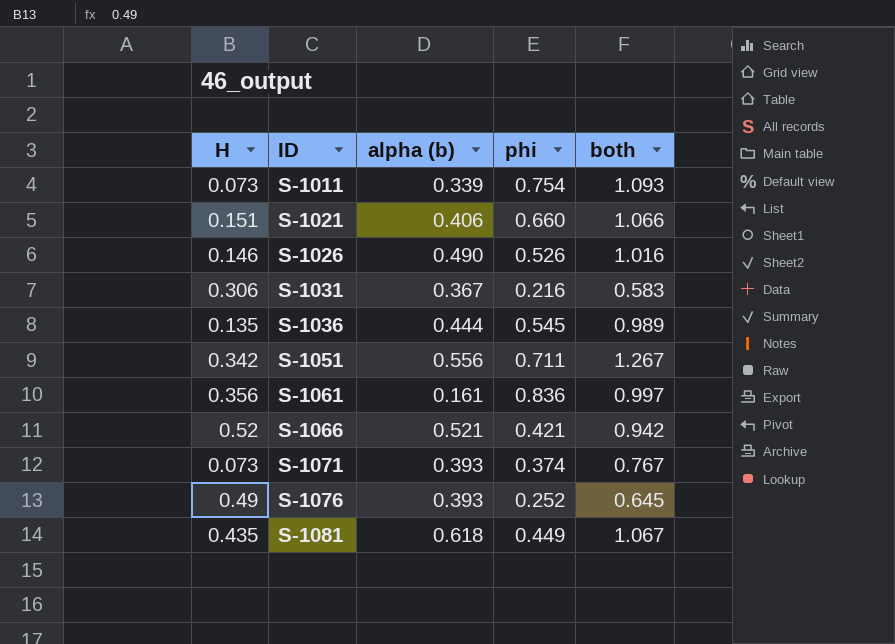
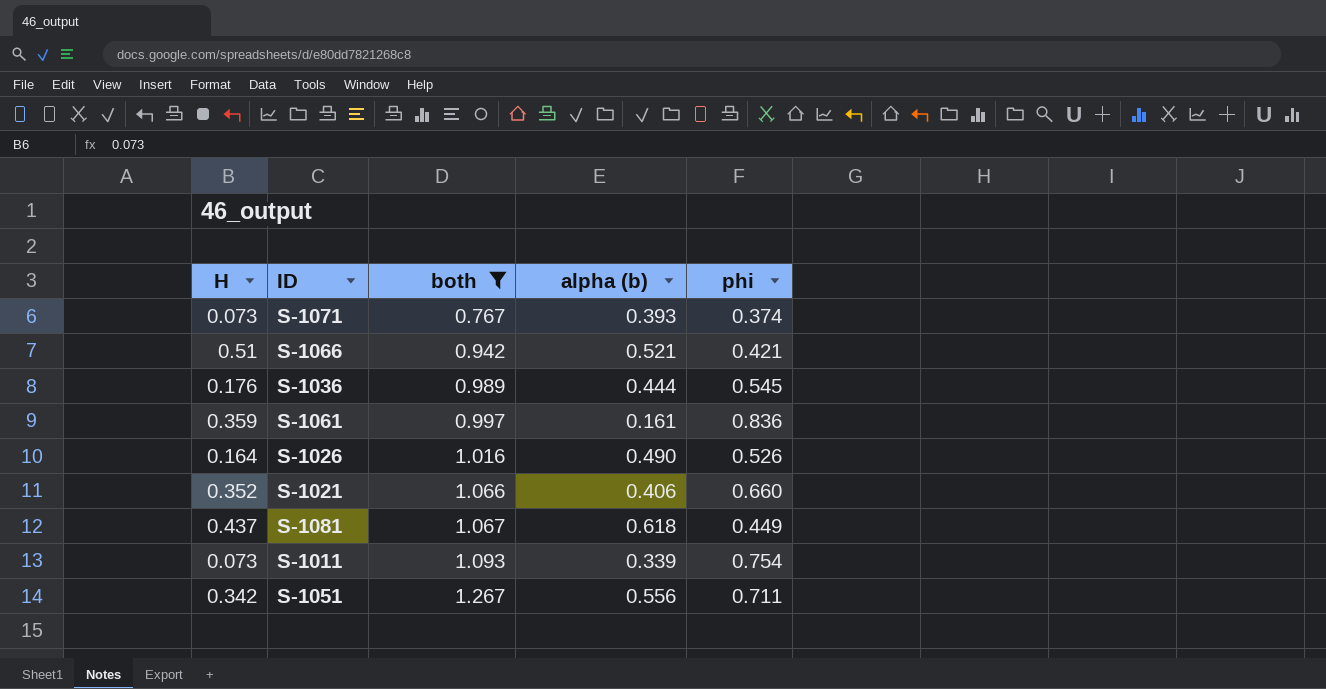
filter: none -> both >= 0.767
row order: ID ascending -> both ascending
column both | position: 5 -> 3
S-1066 | H: 0.52 -> 0.51
S-1036 | H: 0.135 -> 0.176
S-1061 | H: 0.356 -> 0.359
S-1026 | H: 0.146 -> 0.164
S-1021 | H: 0.151 -> 0.352
S-1081 | H: 0.435 -> 0.437

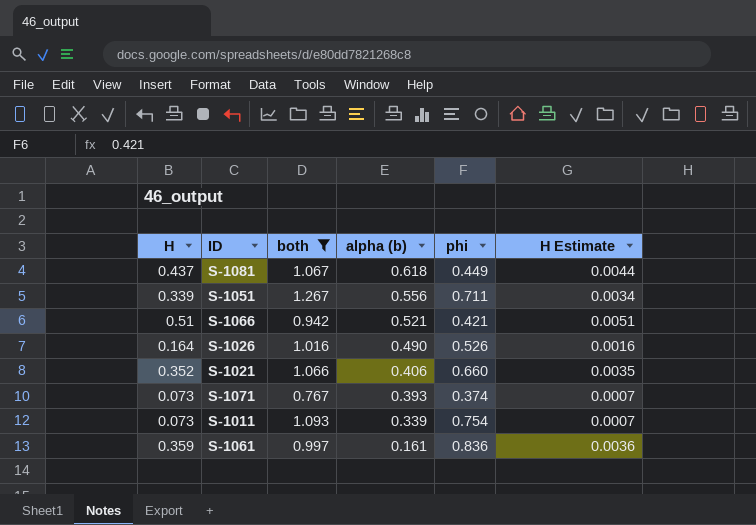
row order: both ascending -> alpha (b) descending
column H Estimate | formula: none -> [H] * 0.01
row S-1036: 0.176 | 0.989 | 0.444 | 0.545 -> none
S-1051 | H: 0.342 -> 0.339

